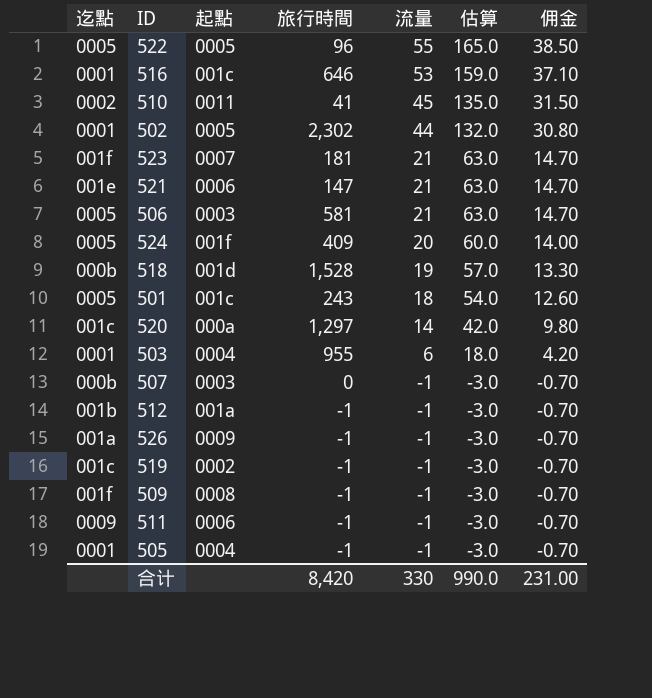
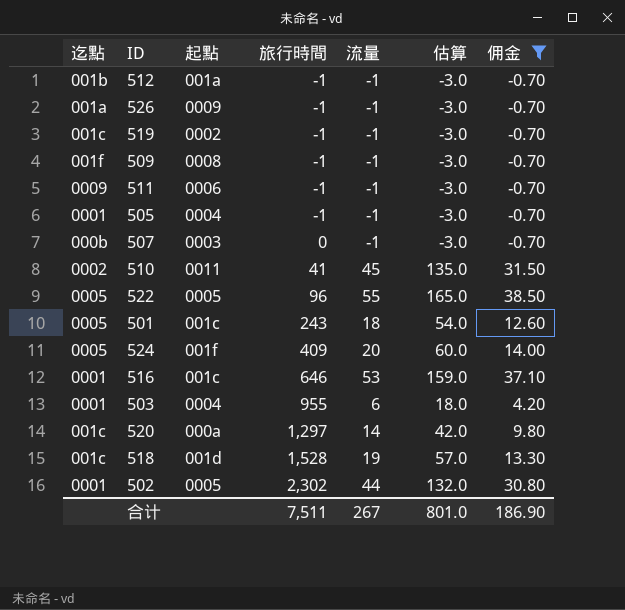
filter: none -> 佣金 != 14.70
row order: 流量 descending -> 旅行時間 ascending
518 | 迄點: 000b -> 001c
合计 | 旅行時間: 8,420 -> 7,511
合计 | 流量: 330 -> 267
合计 | 估算: 990.0 -> 801.0
合计 | 佣金: 231.00 -> 186.90

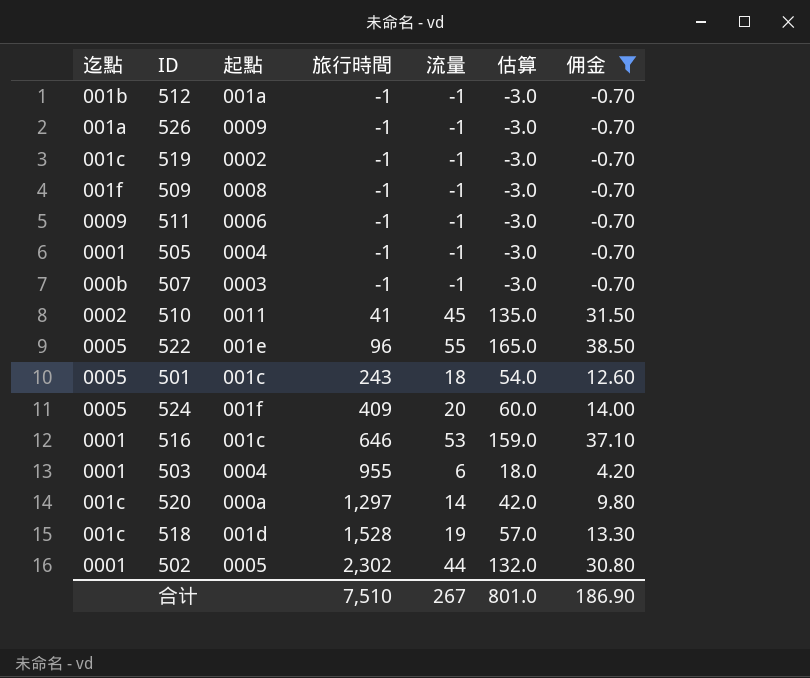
507 | 旅行時間: 0 -> -1
522 | 起點: 0005 -> 001e
合计 | 旅行時間: 7,511 -> 7,510

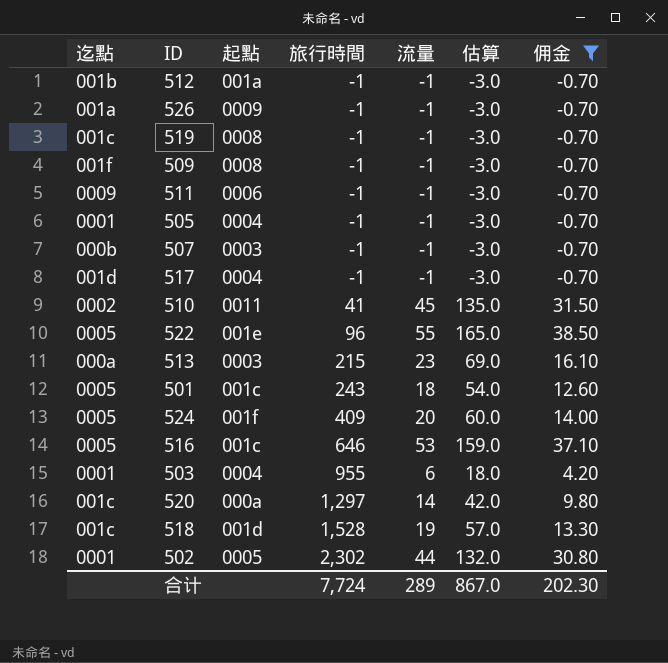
519 | 起點: 0002 -> 0008
row 517: none -> 001d | 0004 | -1 | -1 | -3.0 | -0.70
row 513: none -> 000a | 0003 | 215 | 23 | 69.0 | 16.10
516 | 迄點: 0001 -> 0005
合计 | 旅行時間: 7,510 -> 7,724
合计 | 流量: 267 -> 289
合计 | 估算: 801.0 -> 867.0
合计 | 佣金: 186.90 -> 202.30

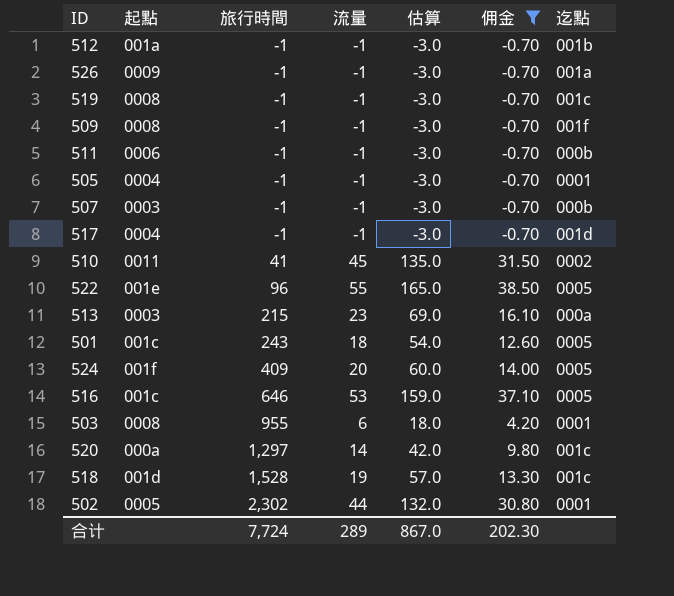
column 迄點 | position: 1 -> 7
511 | 迄點: 0009 -> 000b
503 | 起點: 0004 -> 0008

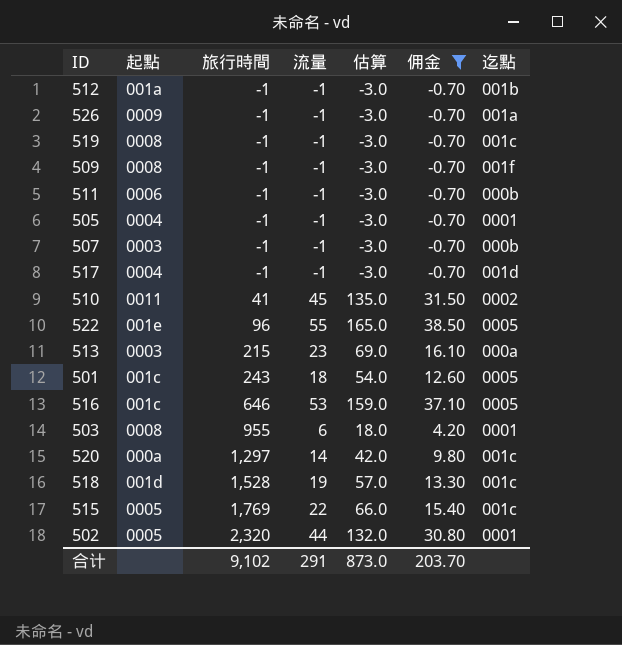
row 524: 001f | 409 | 20 | 60.0 | 14.00 | 0005 -> none
row 515: none -> 0005 | 1,769 | 22 | 66.0 | 15.40 | 001c
502 | 旅行時間: 2,302 -> 2,320
合计 | 旅行時間: 7,724 -> 9,102
合计 | 流量: 289 -> 291
合计 | 估算: 867.0 -> 873.0
合计 | 佣金: 202.30 -> 203.70

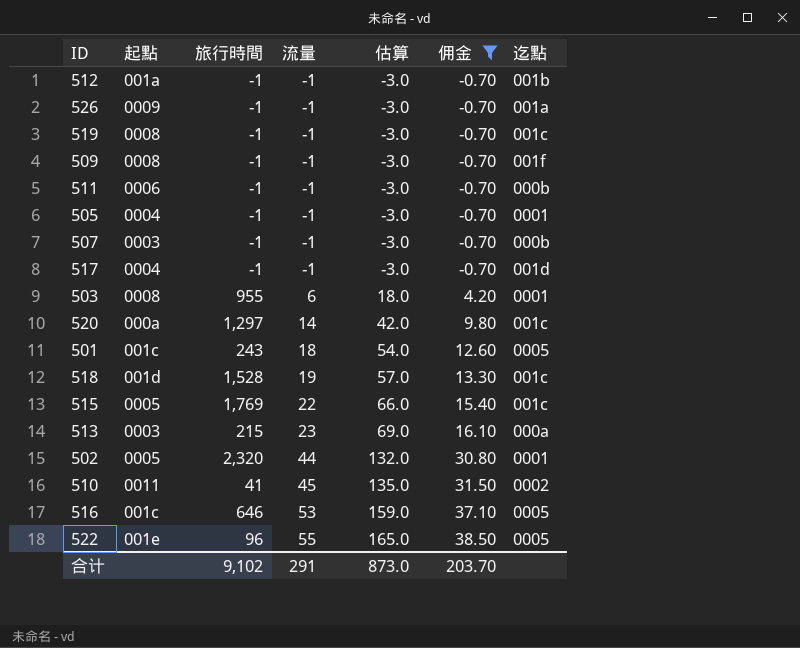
row order: 旅行時間 ascending -> 流量 ascending

